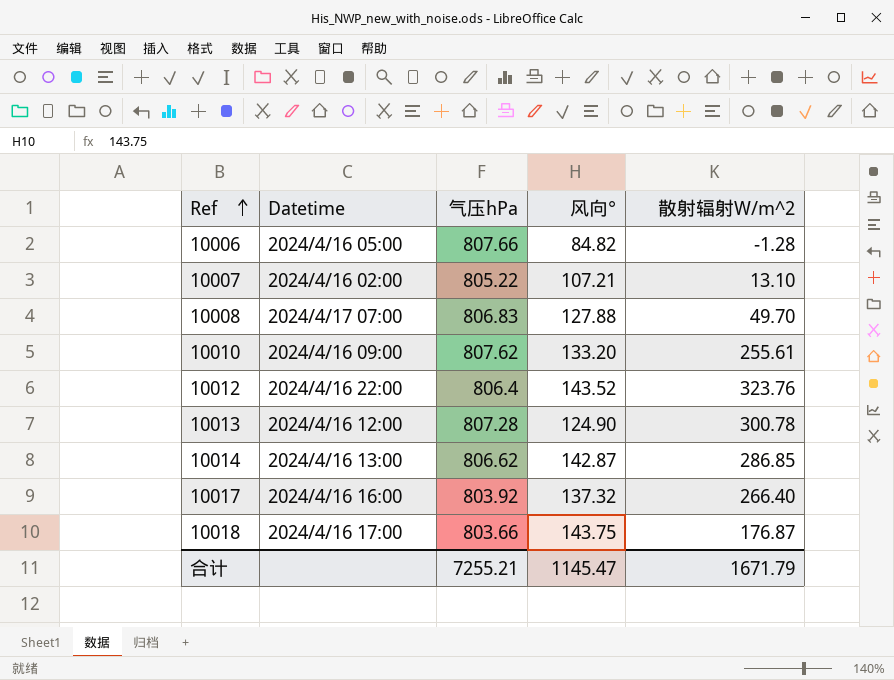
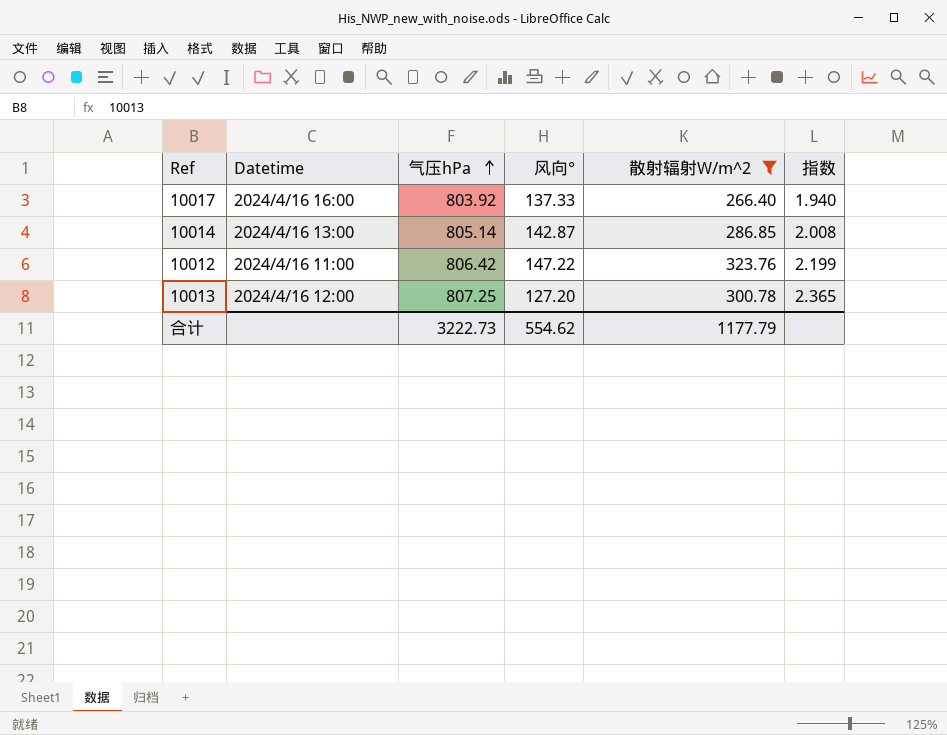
filter: none -> 散射辐射W/m^2 >= 266.40
row order: Ref ascending -> 气压hPa ascending
column 指数 | formula: none -> [散射辐射W/m^2] / [风向°]
10017 | 风向°: 137.32 -> 137.33
10014 | 气压hPa: 806.62 -> 805.14
10012 | Datetime: 2024/4/16 22:00 -> 2024/4/16 11:00
10012 | 气压hPa: 806.4 -> 806.42
10012 | 风向°: 143.52 -> 147.22
10013 | 气压hPa: 807.28 -> 807.25
10013 | 风向°: 124.90 -> 127.20
合计 | 气压hPa: 7255.21 -> 3222.73
合计 | 风向°: 1145.47 -> 554.62
合计 | 散射辐射W/m^2: 1671.79 -> 1177.79

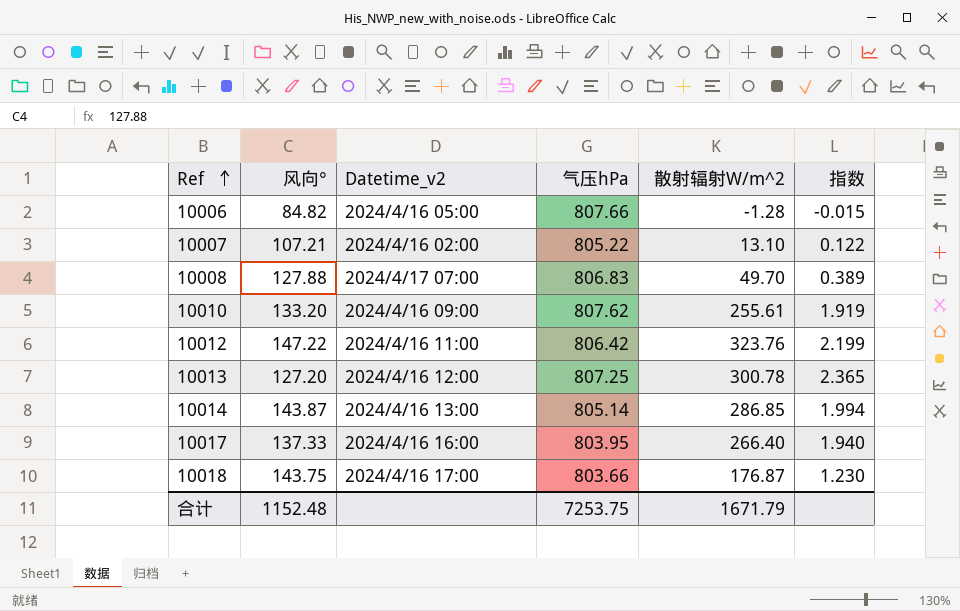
filter: 散射辐射W/m^2 >= 266.40 -> none
row order: 气压hPa ascending -> Ref ascending
column 风向° | position: 4 -> 2
column name: Datetime -> Datetime_v2
10014 | 风向°: 142.87 -> 143.87
10014 | 指数: 2.008 -> 1.994
10017 | 气压hPa: 803.92 -> 803.95
合计 | 风向°: 554.62 -> 1152.48
合计 | 气压hPa: 3222.73 -> 7253.75
合计 | 散射辐射W/m^2: 1177.79 -> 1671.79

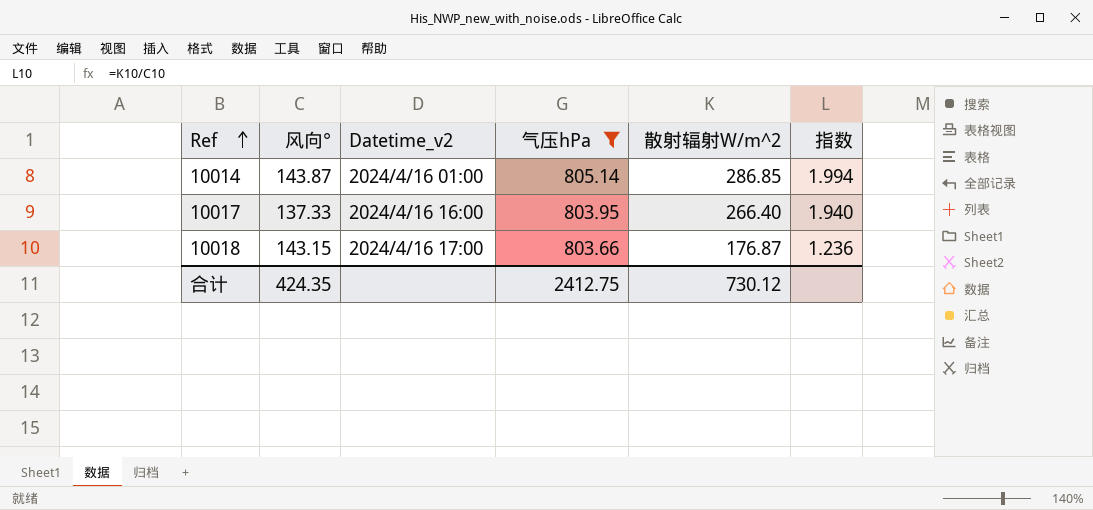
filter: none -> 气压hPa <= 805.14
10014 | Datetime_v2: 2024/4/16 13:00 -> 2024/4/16 01:00
10018 | 风向°: 143.75 -> 143.15
10018 | 指数: 1.230 -> 1.236
合计 | 风向°: 1152.48 -> 424.35
合计 | 气压hPa: 7253.75 -> 2412.75
合计 | 散射辐射W/m^2: 1671.79 -> 730.12

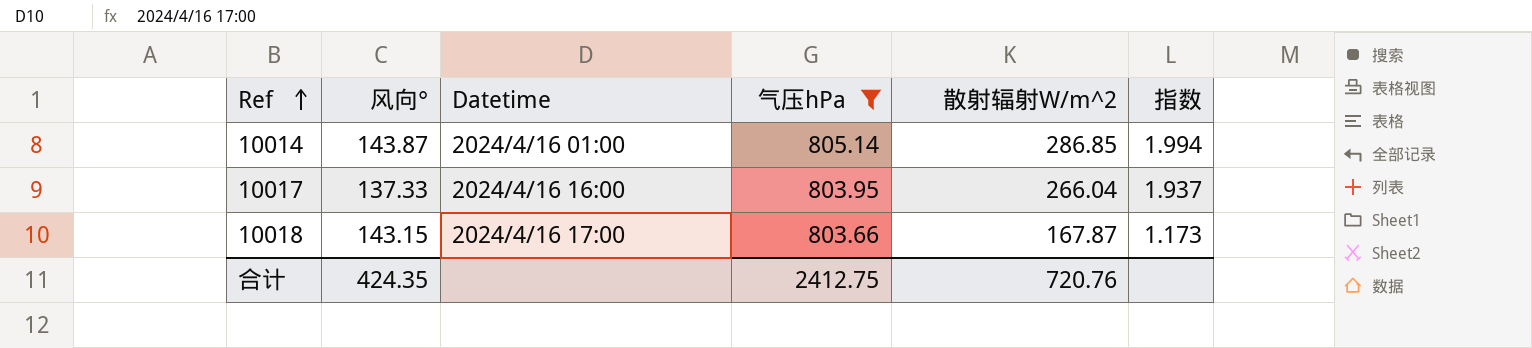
column name: Datetime_v2 -> Datetime
10017 | 散射辐射W/m^2: 266.40 -> 266.04
10017 | 指数: 1.940 -> 1.937
10018 | 散射辐射W/m^2: 176.87 -> 167.87
10018 | 指数: 1.236 -> 1.173
合计 | 散射辐射W/m^2: 730.12 -> 720.76

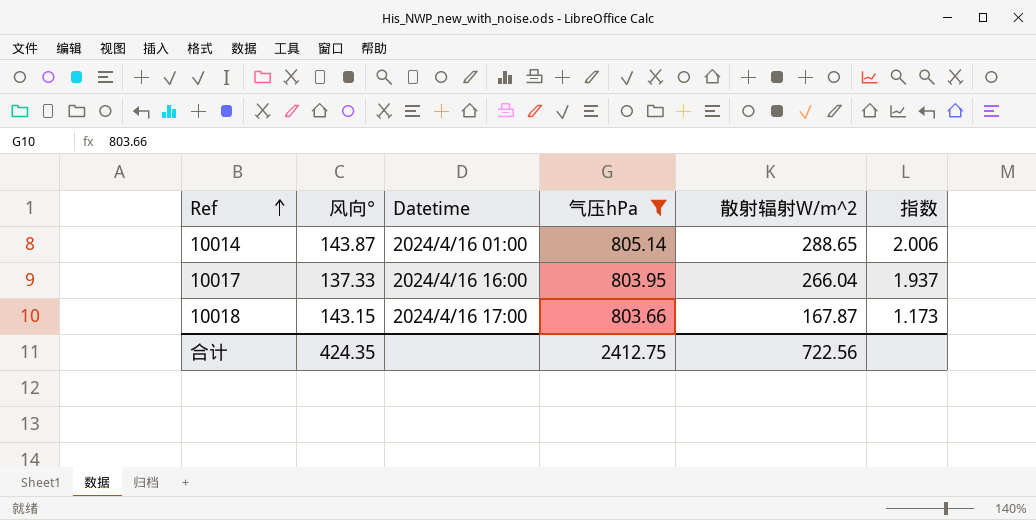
10014 | 散射辐射W/m^2: 286.85 -> 288.65
10014 | 指数: 1.994 -> 2.006
合计 | 散射辐射W/m^2: 720.76 -> 722.56

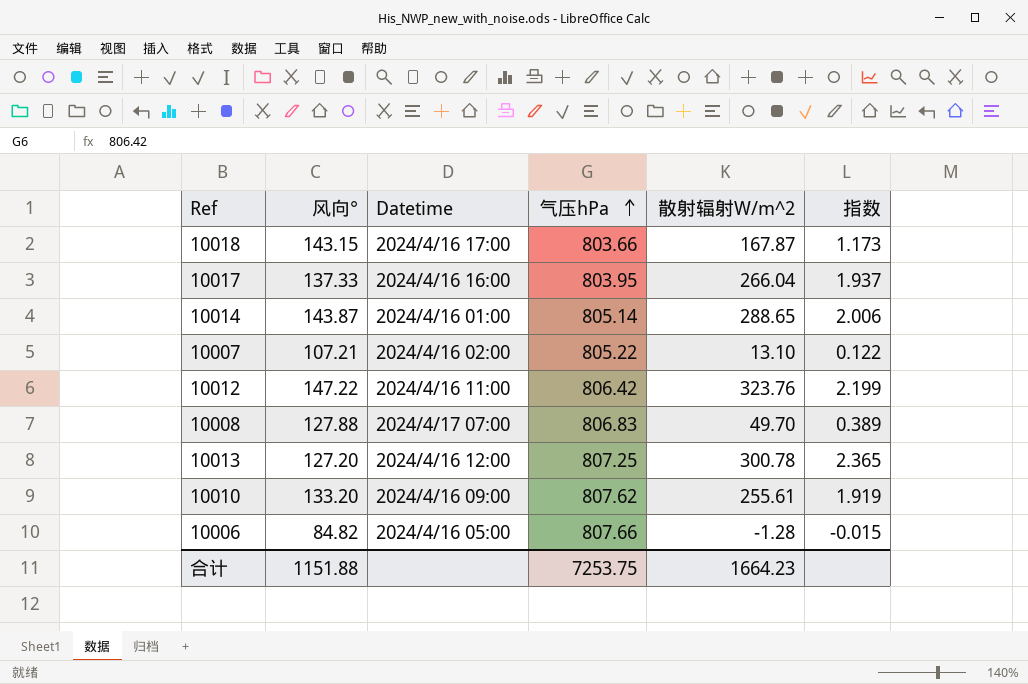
filter: 气压hPa <= 805.14 -> none
row order: Ref ascending -> 气压hPa ascending
合计 | 风向°: 424.35 -> 1151.88
合计 | 气压hPa: 2412.75 -> 7253.75
合计 | 散射辐射W/m^2: 722.56 -> 1664.23

